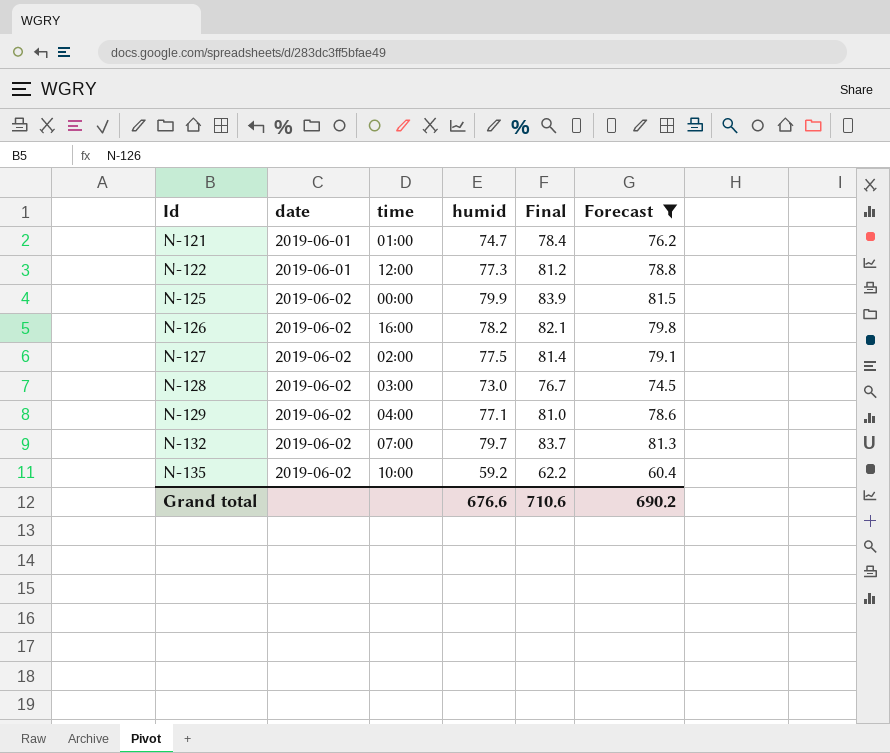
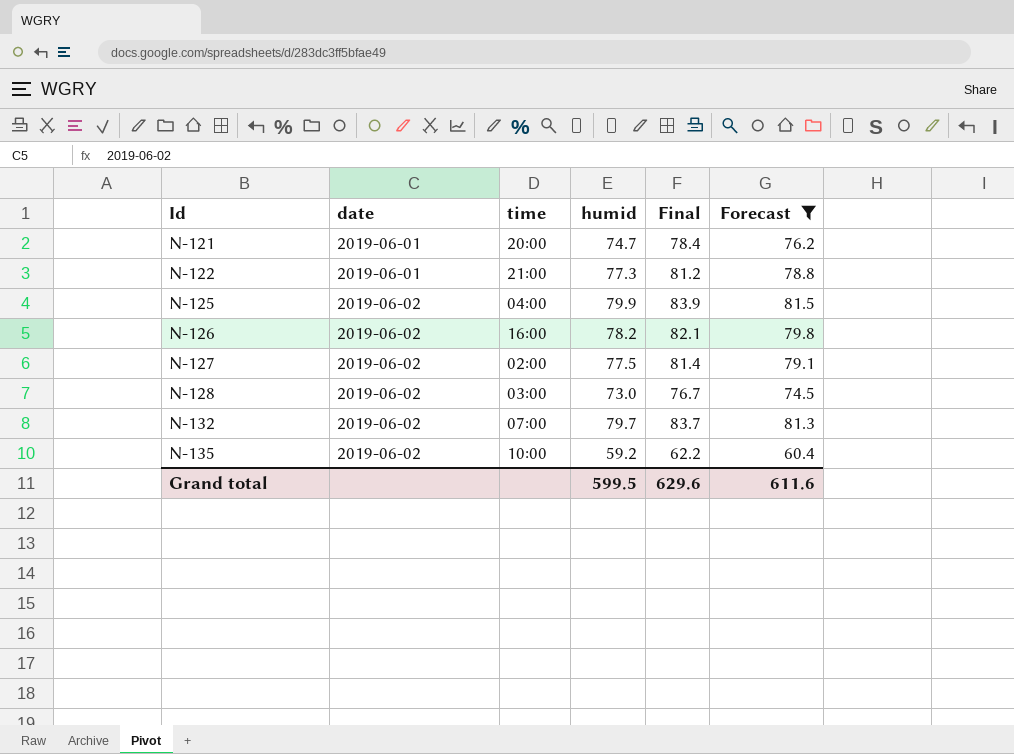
row N-129: 2019-06-02 | 04:00 | 77.1 | 81.0 | 78.6 -> none
N-121 | time: 01:00 -> 20:00
N-122 | time: 12:00 -> 21:00
N-125 | time: 00:00 -> 04:00
Grand total | humid: 676.6 -> 599.5
Grand total | Final: 710.6 -> 629.6
Grand total | Forecast: 690.2 -> 611.6

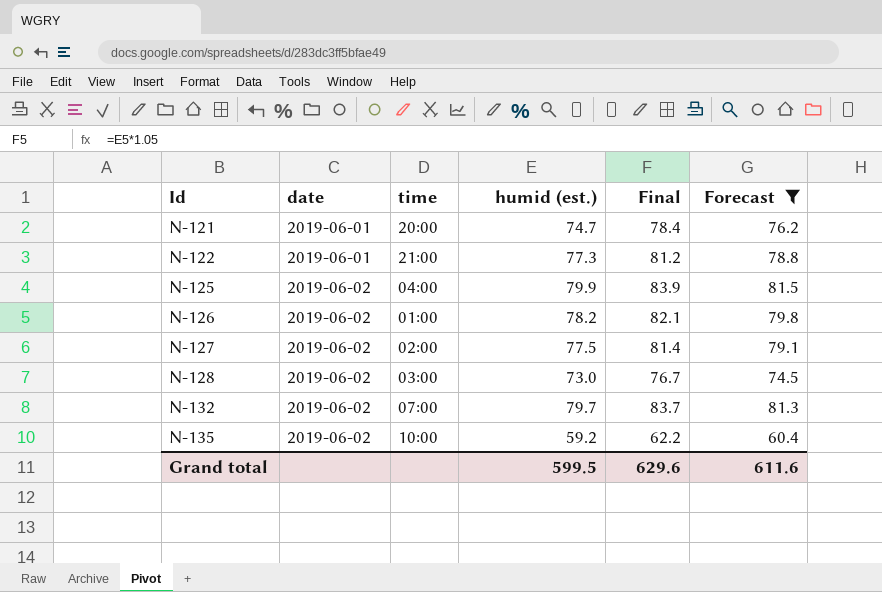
column name: humid -> humid (est.)
N-126 | time: 16:00 -> 01:00

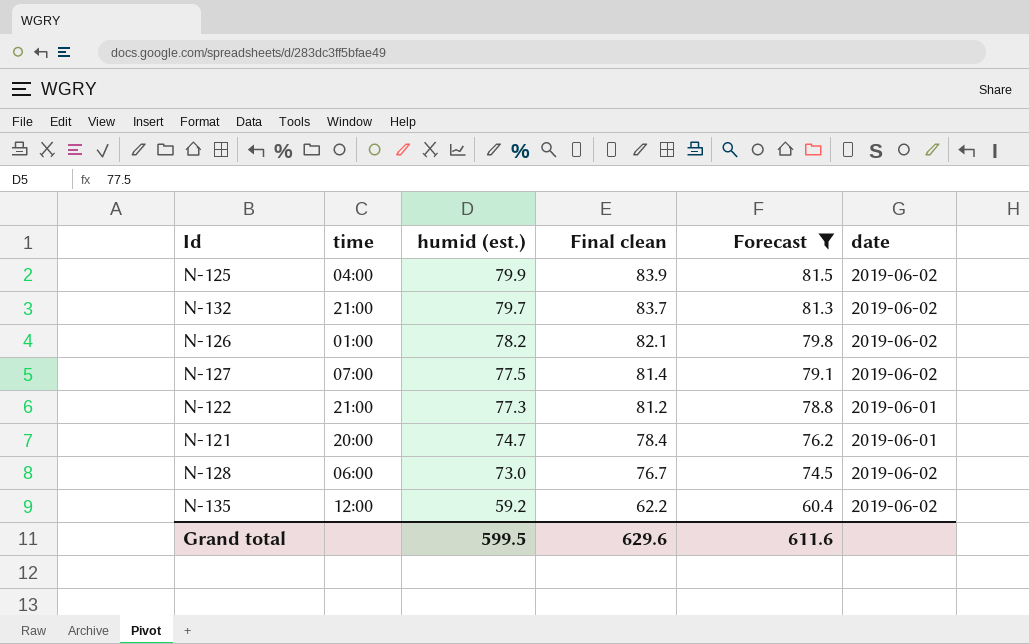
row order: Id ascending -> humid (est.) descending
column name: Final -> Final clean
column date | position: 2 -> 6
N-132 | time: 07:00 -> 21:00
N-127 | time: 02:00 -> 07:00
N-128 | time: 03:00 -> 06:00
N-135 | time: 10:00 -> 12:00

